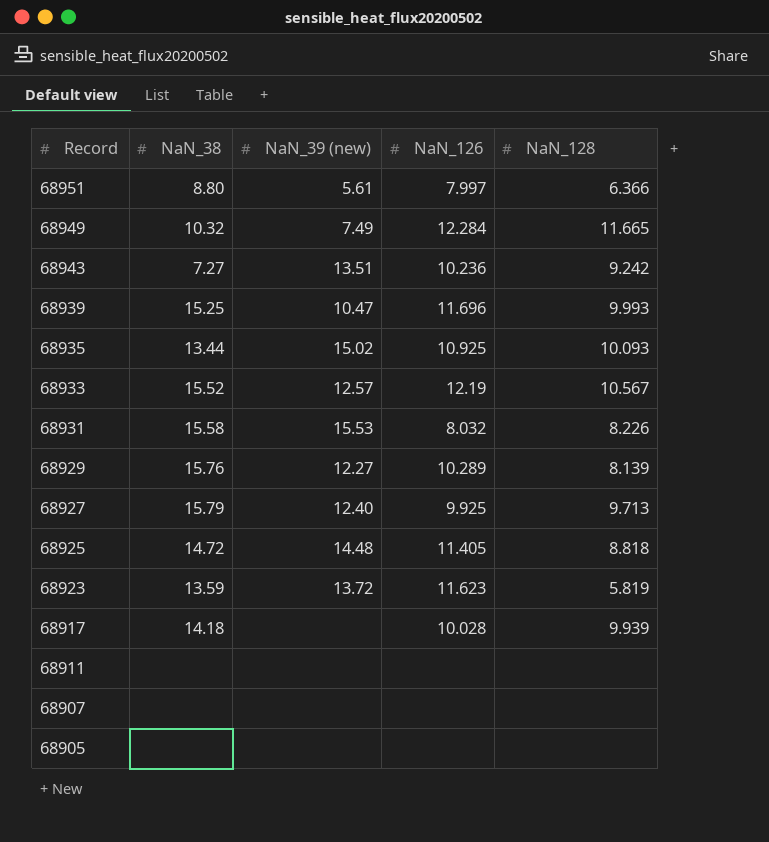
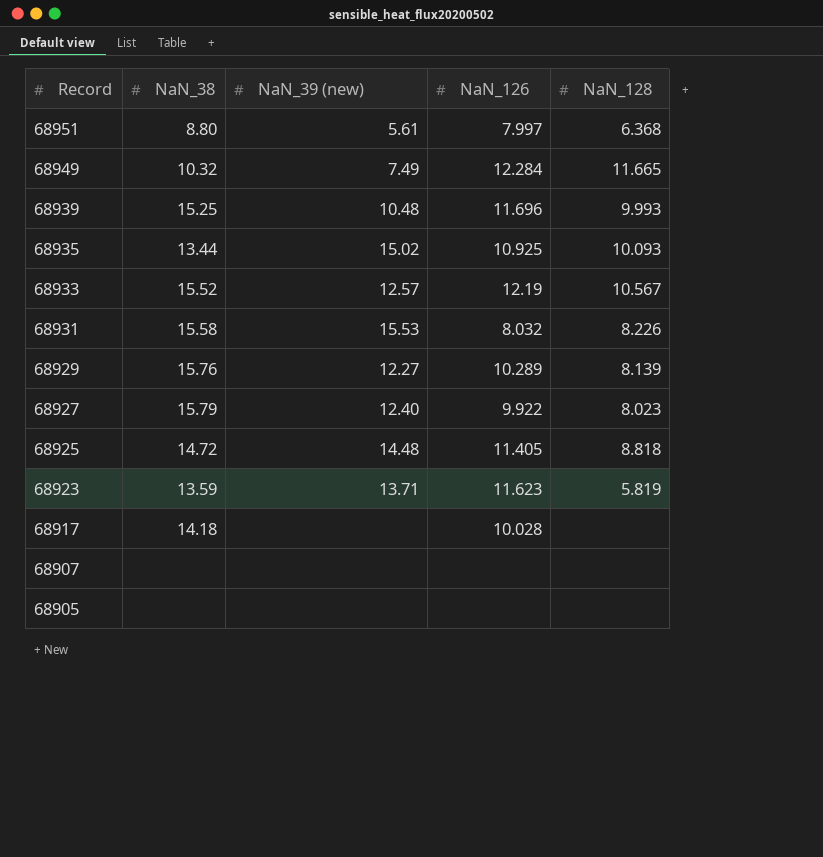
row 68943: 7.27 | 13.51 | 10.236 | 9.242 -> none
row 68911: none | none | none | none -> none
68951 | NaN_128: 6.366 -> 6.368
68939 | NaN_39 (new): 10.47 -> 10.48
68927 | NaN_126: 9.925 -> 9.922
68927 | NaN_128: 9.713 -> 8.023
68923 | NaN_39 (new): 13.72 -> 13.71
68917 | NaN_128: 9.939 -> none

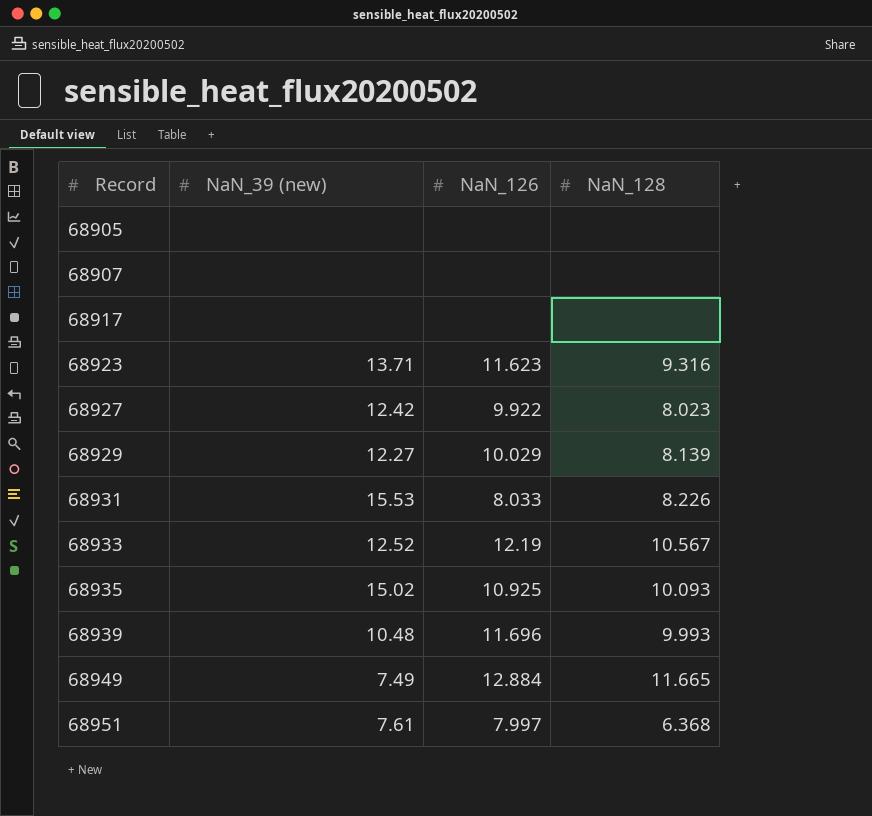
row order: Record descending -> Record ascending
column NaN_38 | position: 2 -> none
row 68925: 14.72 | 14.48 | 11.405 | 8.818 -> none
68917 | NaN_126: 10.028 -> none
68923 | NaN_128: 5.819 -> 9.316
68927 | NaN_39 (new): 12.40 -> 12.42
68929 | NaN_126: 10.289 -> 10.029
68931 | NaN_126: 8.032 -> 8.033
68933 | NaN_39 (new): 12.57 -> 12.52
68949 | NaN_126: 12.284 -> 12.884
68951 | NaN_39 (new): 5.61 -> 7.61

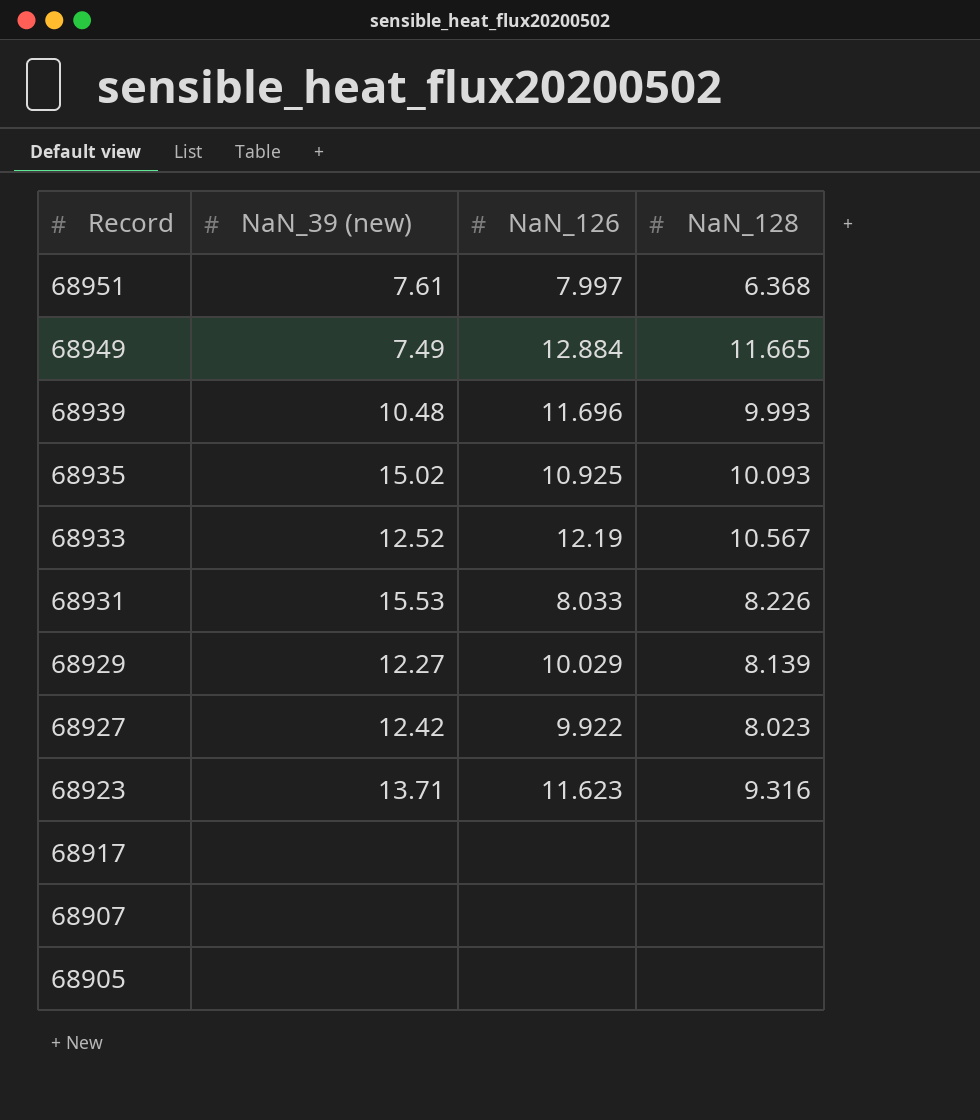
row order: Record ascending -> Record descending

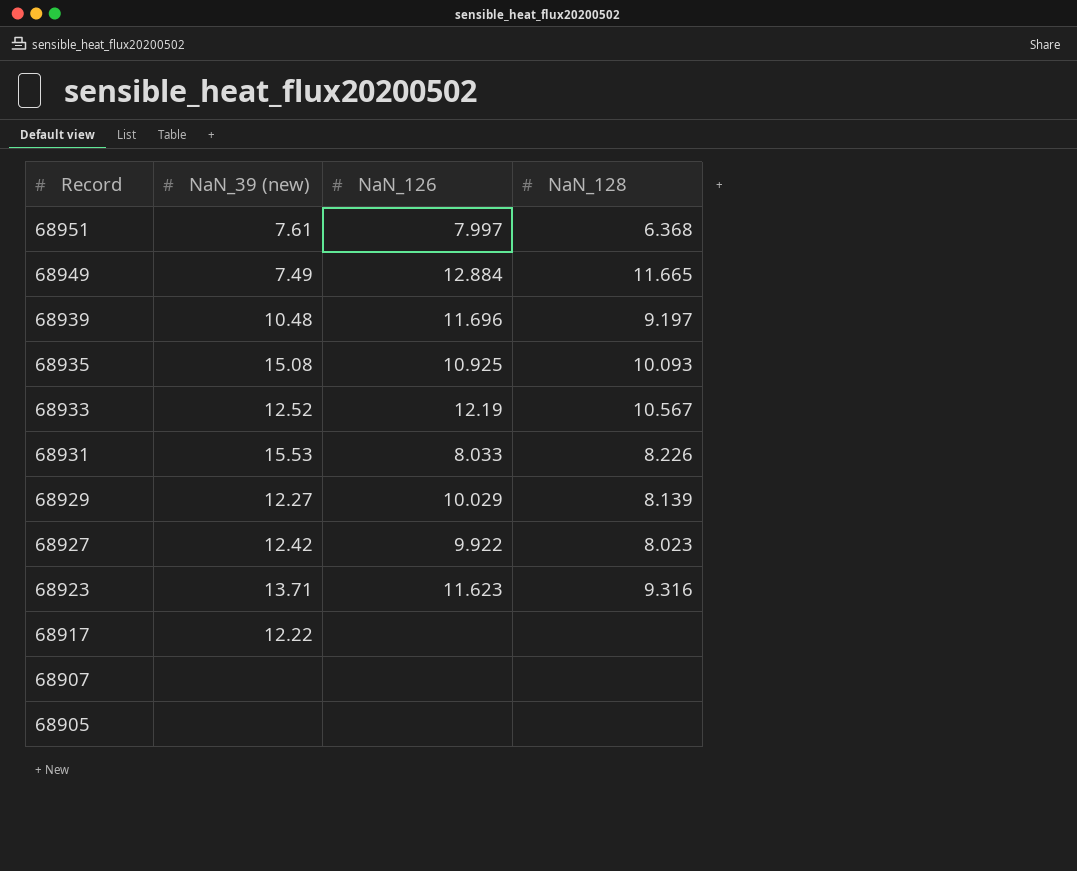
68939 | NaN_128: 9.993 -> 9.197
68935 | NaN_39 (new): 15.02 -> 15.08
68917 | NaN_39 (new): none -> 12.22

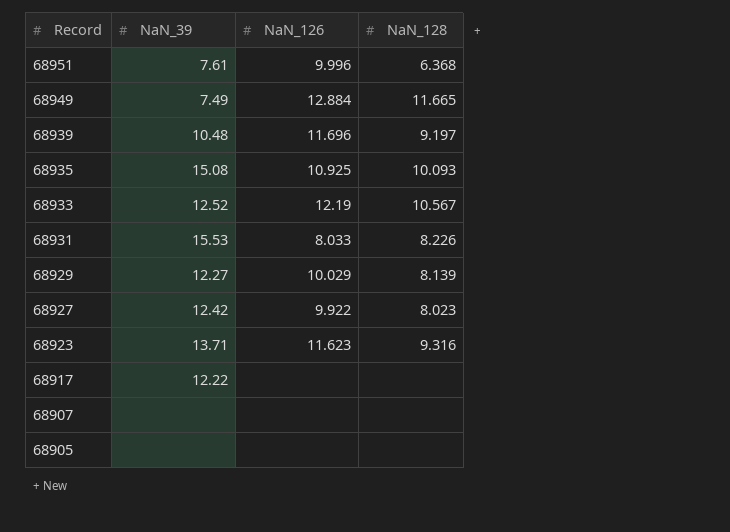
column name: NaN_39 (new) -> NaN_39
68951 | NaN_126: 7.997 -> 9.996

